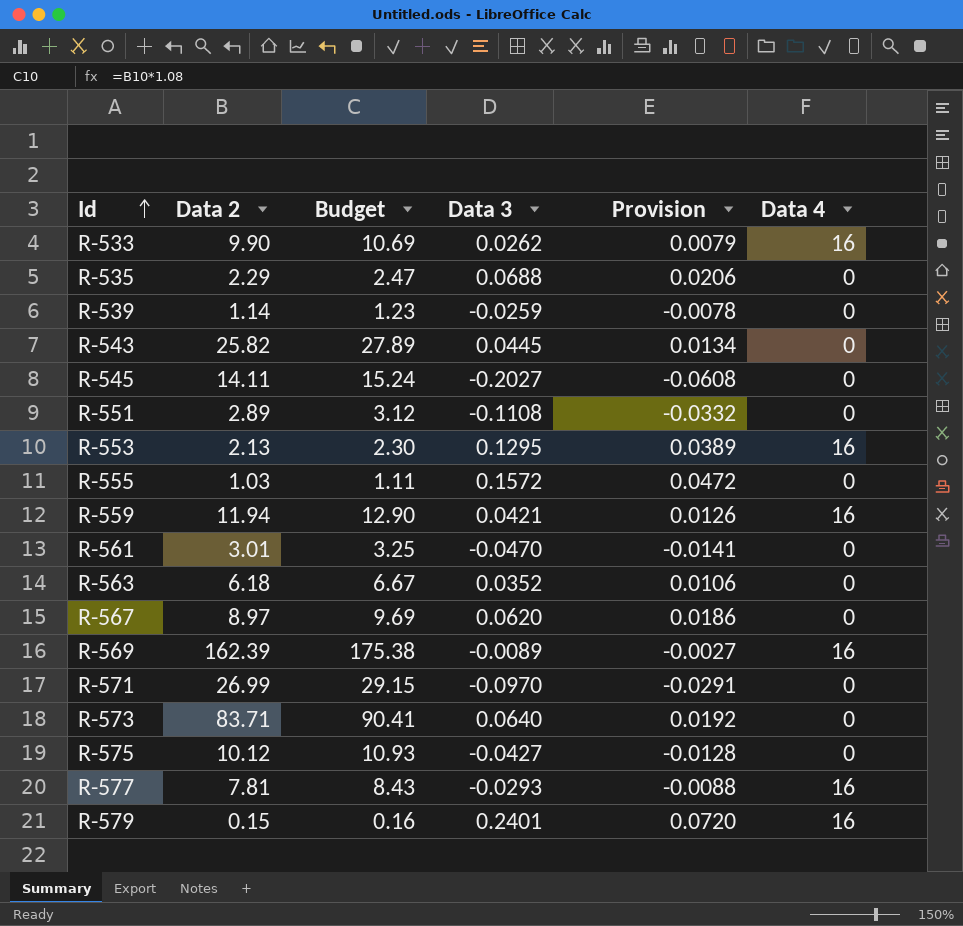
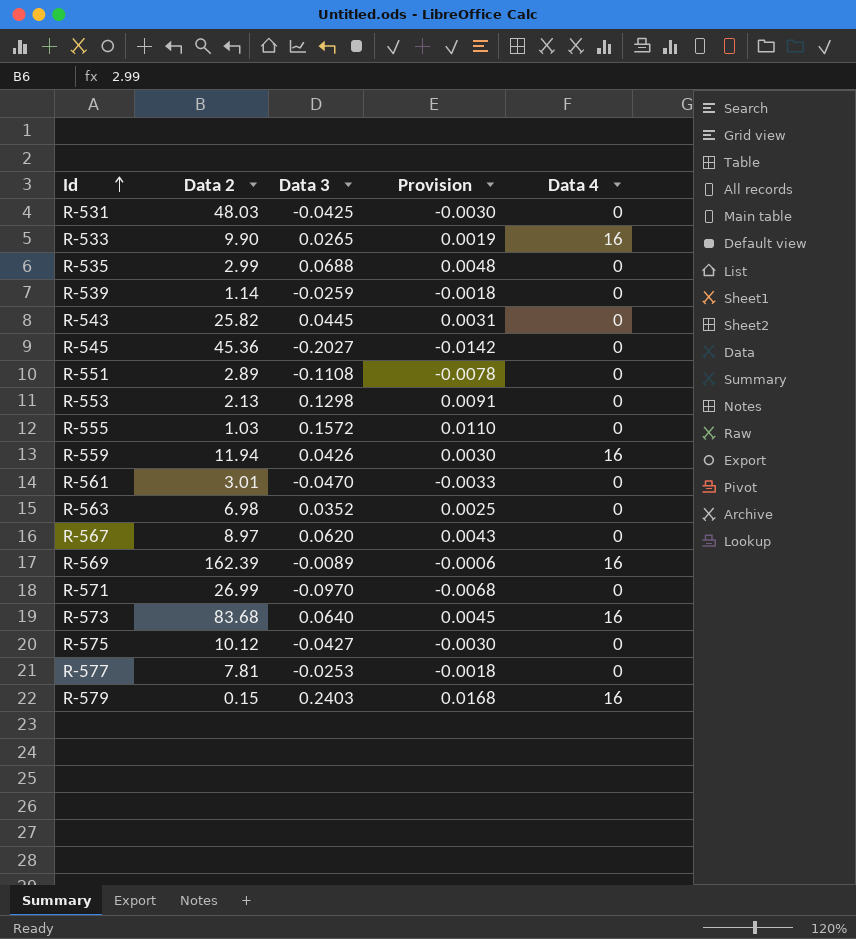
column Budget | formula: [Data 2] * 1.08 -> none
column Provision | formula: [Data 3] * 0.3 -> [Data 3] * 0.07
row R-531: none -> 48.03 | -0.0425 | -0.0030 | 0
R-533 | Data 3: 0.0262 -> 0.0265
R-535 | Data 2: 2.29 -> 2.99
R-545 | Data 2: 14.11 -> 45.36
R-553 | Data 3: 0.1295 -> 0.1298
R-553 | Data 4: 16 -> 0
R-559 | Data 3: 0.0421 -> 0.0426
R-563 | Data 2: 6.18 -> 6.98
R-573 | Data 2: 83.71 -> 83.68
R-573 | Data 4: 0 -> 16
R-577 | Data 3: -0.0293 -> -0.0253
R-577 | Data 4: 16 -> 0
R-579 | Data 3: 0.2401 -> 0.2403

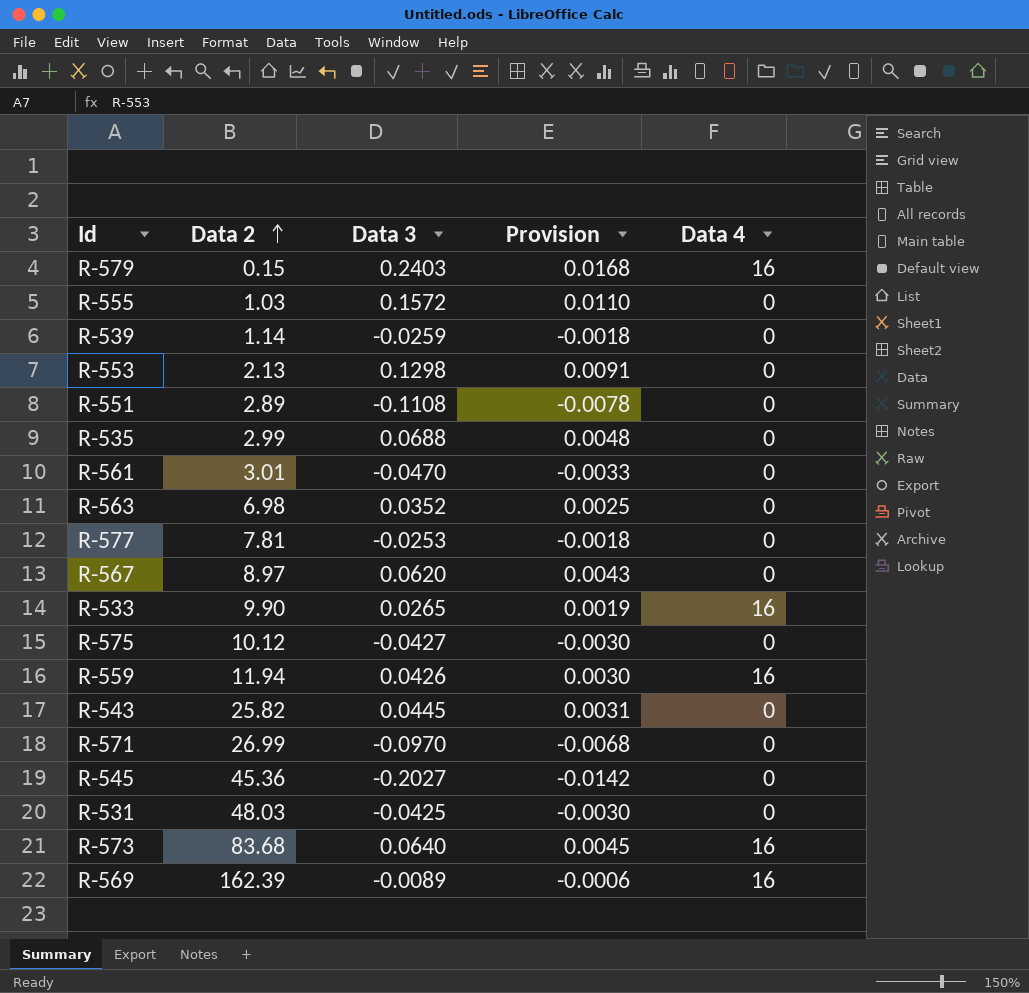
row order: Id ascending -> Data 2 ascending

